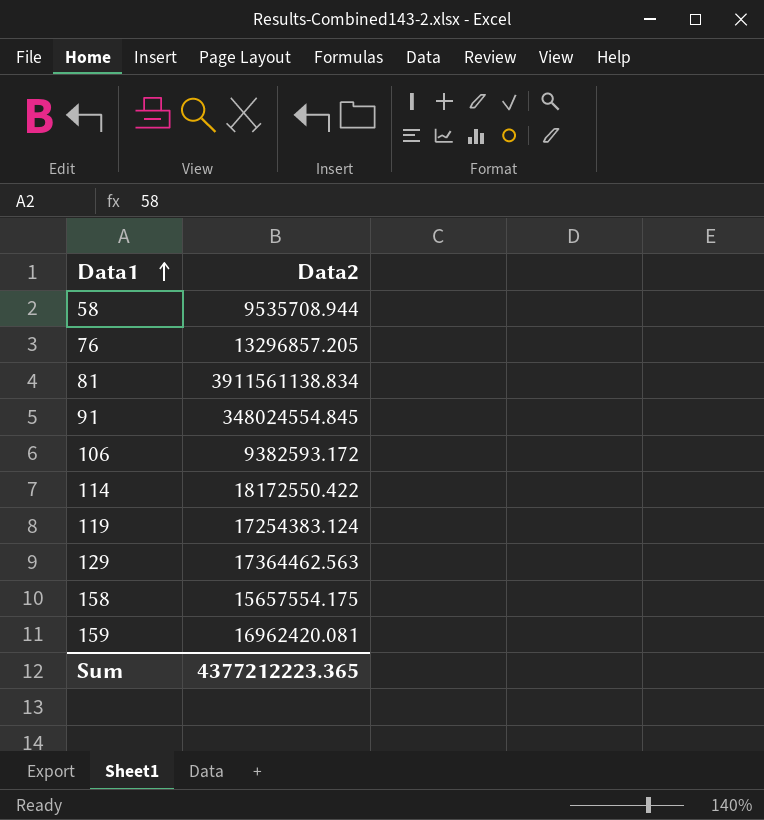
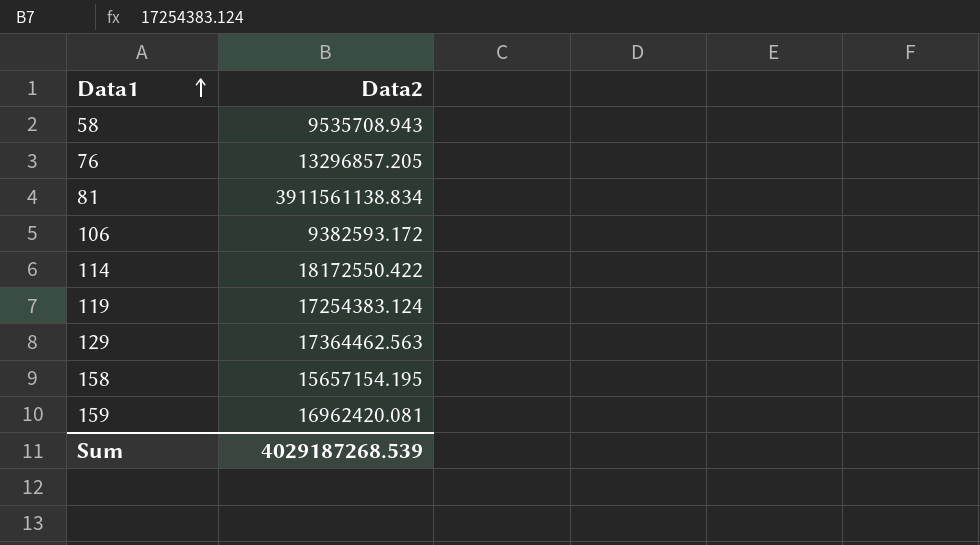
row 91: 348024554.845 -> none
58 | Data2: 9535708.944 -> 9535708.943
158 | Data2: 15657554.175 -> 15657154.195
Sum | Data2: 4377212223.365 -> 4029187268.539

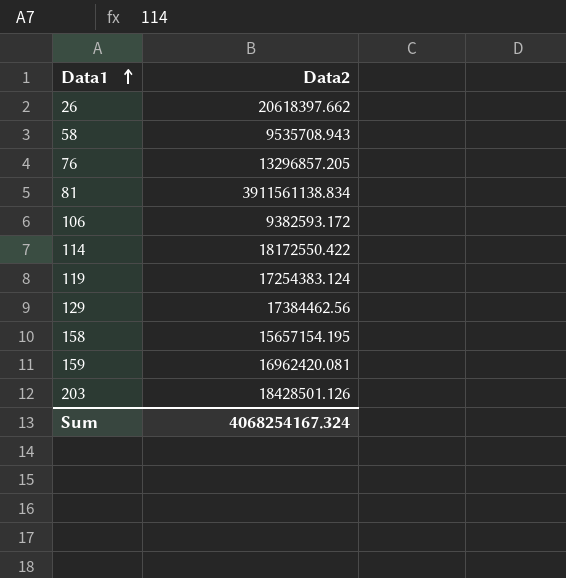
row 26: none -> 20618397.662
129 | Data2: 17364462.563 -> 17384462.56
row 203: none -> 18428501.126
Sum | Data2: 4029187268.539 -> 4068254167.324

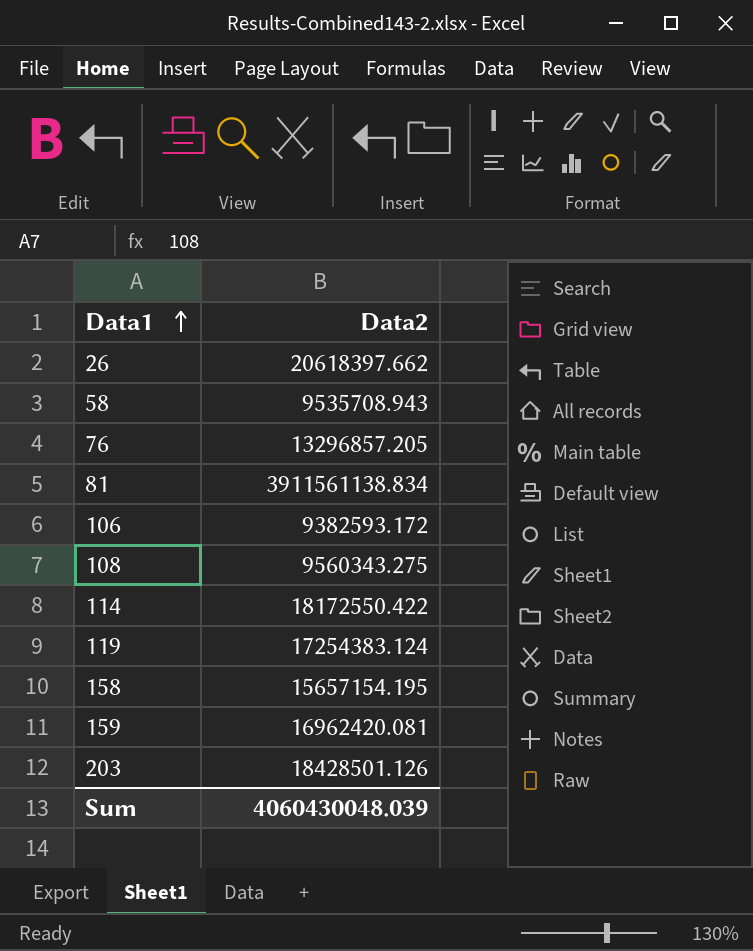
row 129: 17384462.56 -> none
row 108: none -> 9560343.275
Sum | Data2: 4068254167.324 -> 4060430048.039

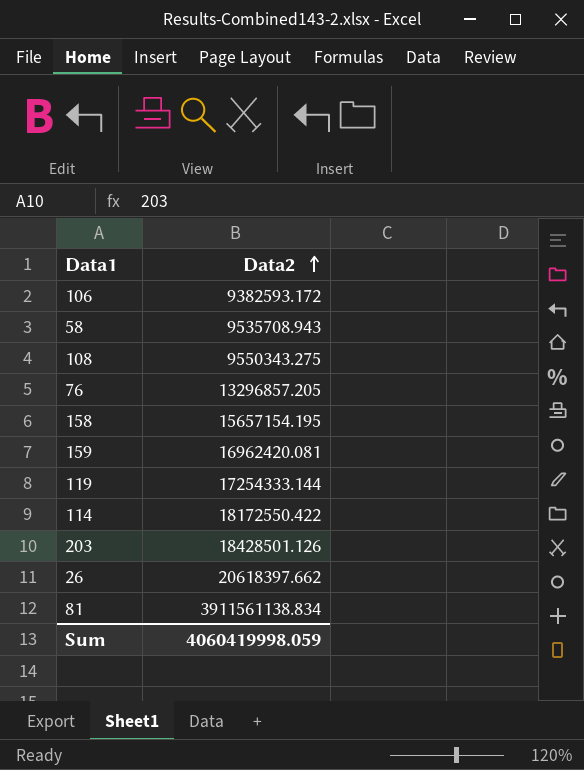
row order: Data1 ascending -> Data2 ascending
108 | Data2: 9560343.275 -> 9550343.275
119 | Data2: 17254383.124 -> 17254333.144
Sum | Data2: 4060430048.039 -> 4060419998.059

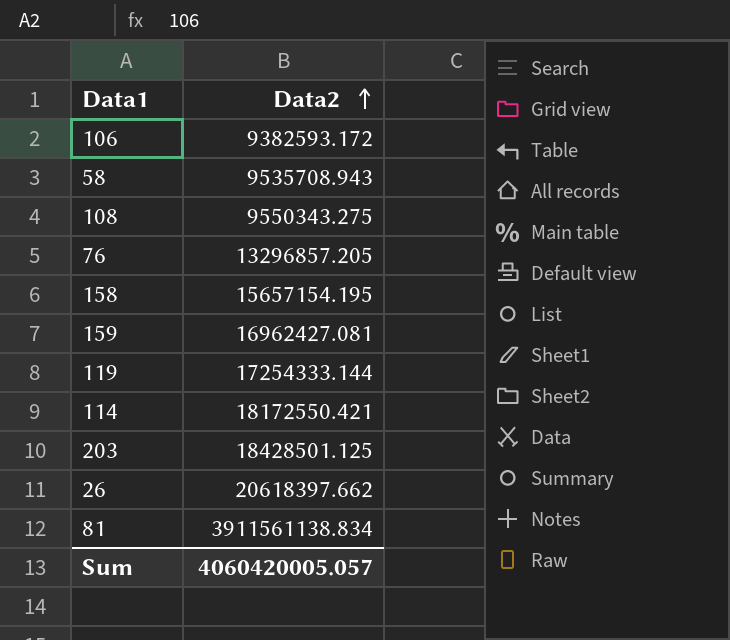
159 | Data2: 16962420.081 -> 16962427.081
114 | Data2: 18172550.422 -> 18172550.421
203 | Data2: 18428501.126 -> 18428501.125
Sum | Data2: 4060419998.059 -> 4060420005.057

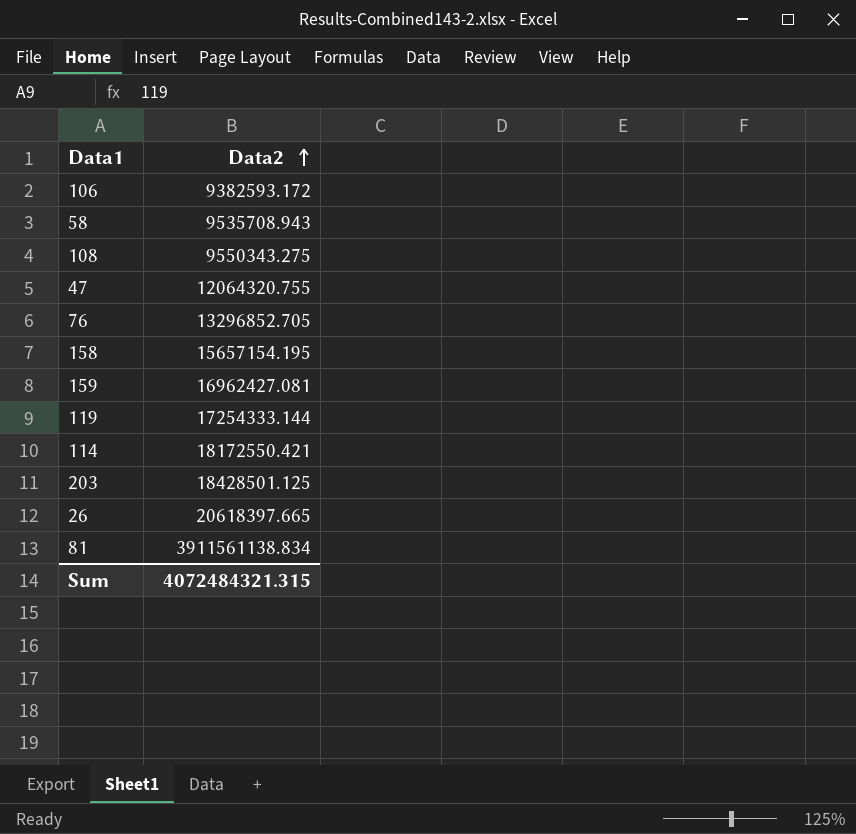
row 47: none -> 12064320.755
76 | Data2: 13296857.205 -> 13296852.705
26 | Data2: 20618397.662 -> 20618397.665
Sum | Data2: 4060420005.057 -> 4072484321.315

